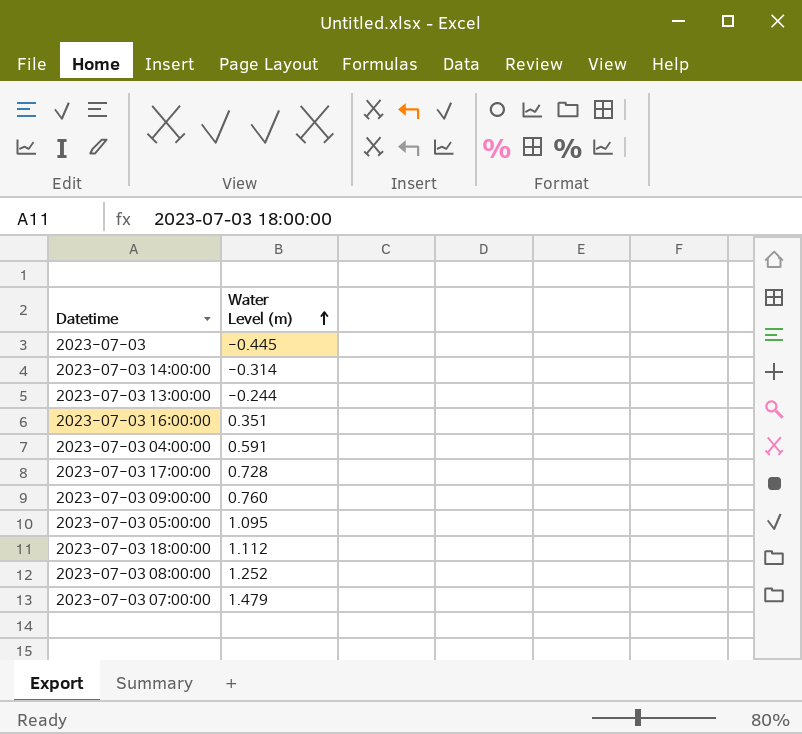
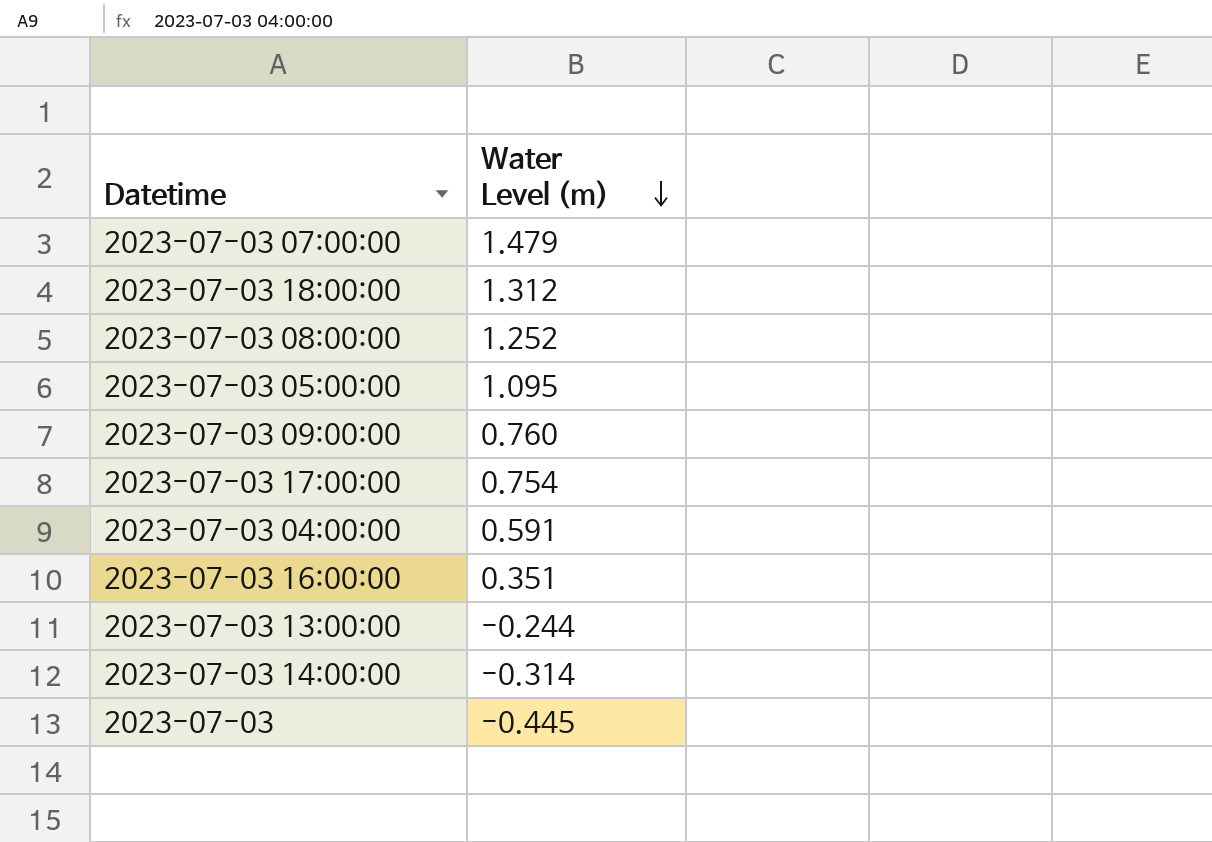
row order: Water Level (m) ascending -> Water Level (m) descending
2023-07-03 18:00:00 | Water Level (m): 1.112 -> 1.312
2023-07-03 17:00:00 | Water Level (m): 0.728 -> 0.754

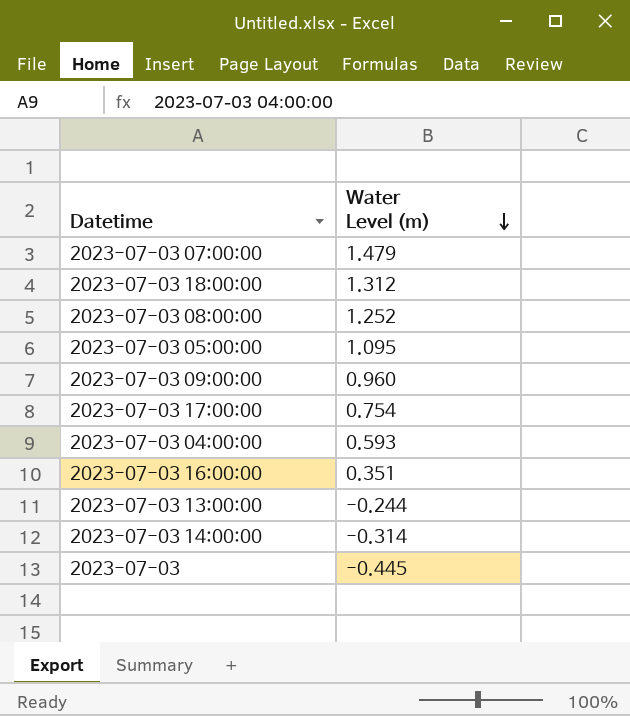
2023-07-03 09:00:00 | Water Level (m): 0.760 -> 0.960
2023-07-03 04:00:00 | Water Level (m): 0.591 -> 0.593

